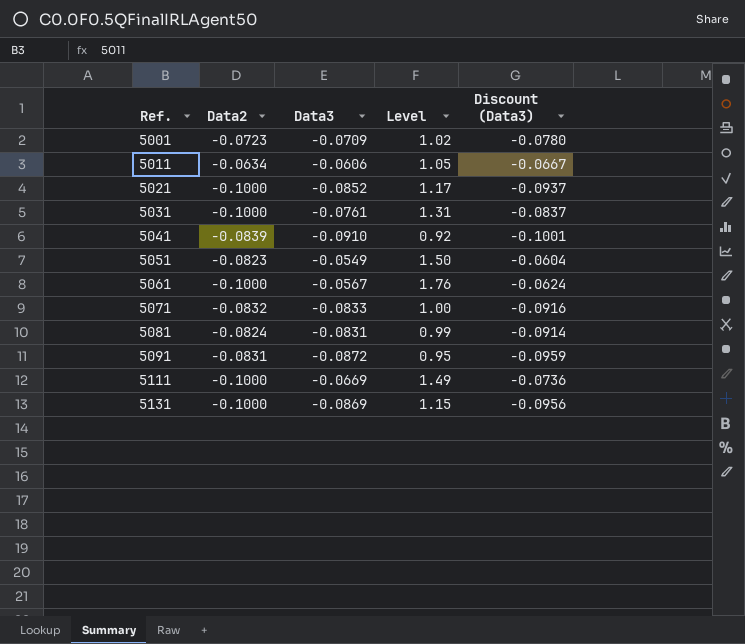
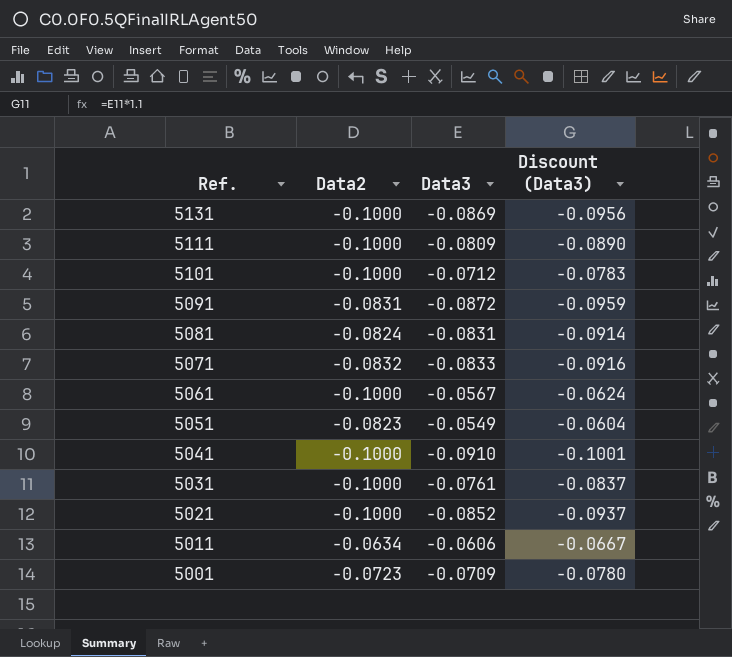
row order: Ref. ascending -> Ref. descending
column Level | formula: [Data2] / [Data3] -> none
5111 | Data3: -0.0669 -> -0.0809
5111 | Discount (Data3): -0.0736 -> -0.0890
row 5101: none -> -0.1000 | -0.0712 | -0.0783
5041 | Data2: -0.0839 -> -0.1000

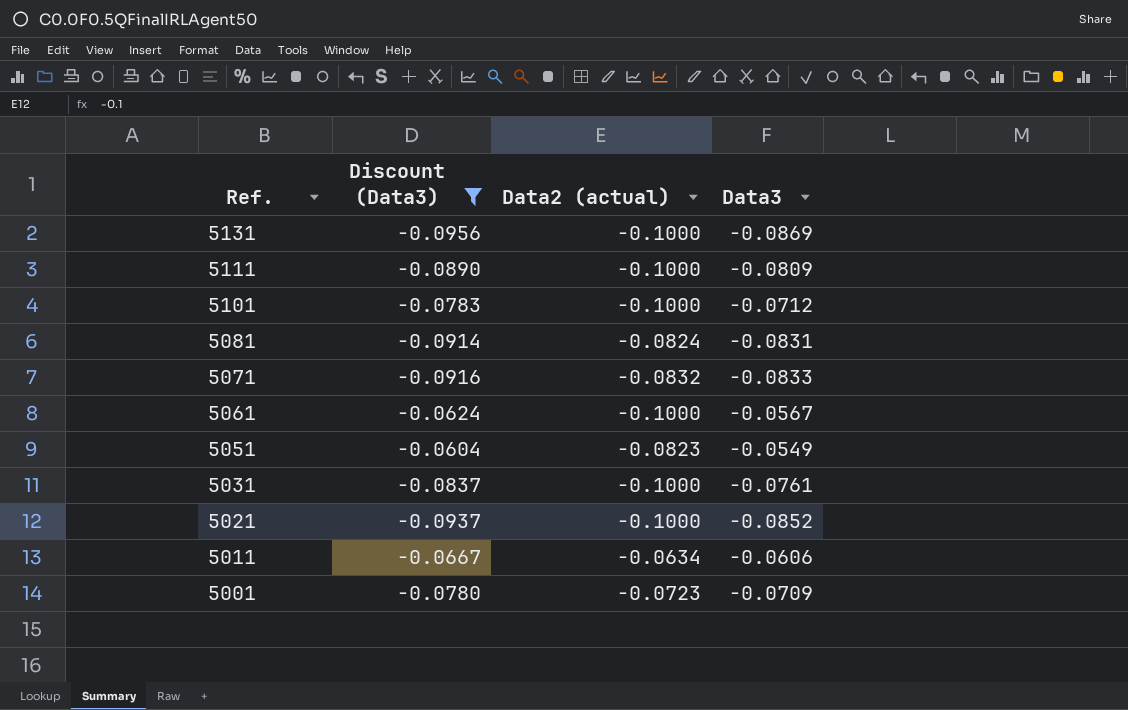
filter: none -> Discount (Data3) >= -0.0956
column Discount (Data3) | position: 4 -> 2
column name: Data2 -> Data2 (actual)

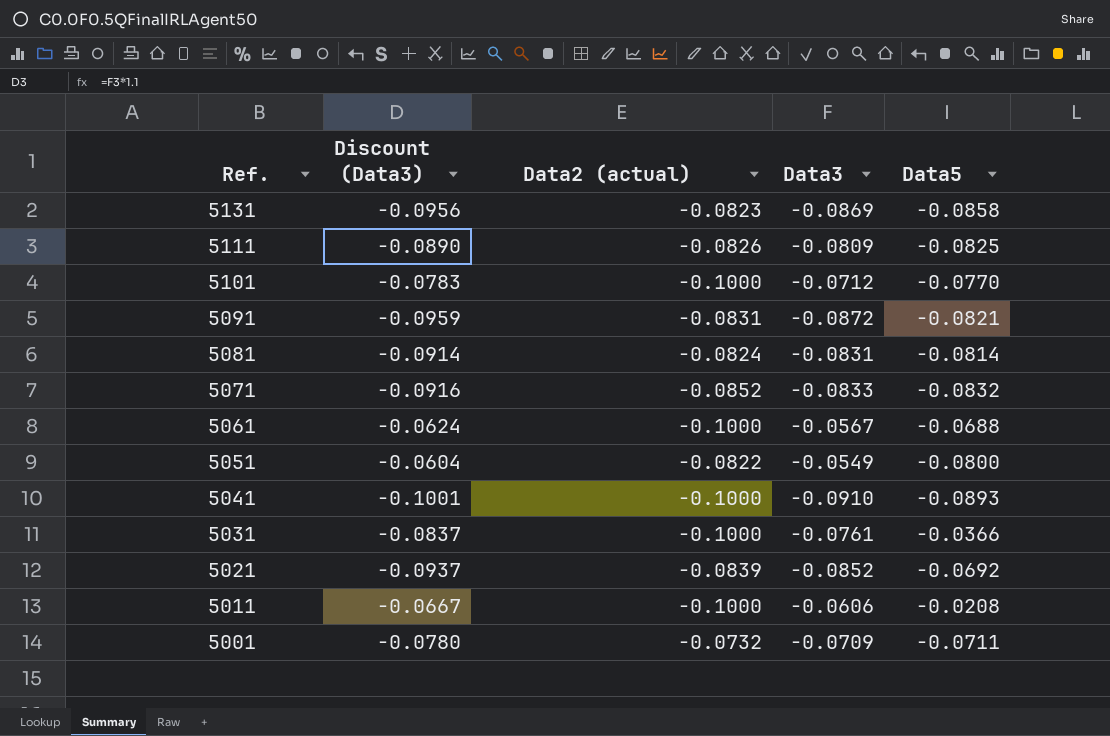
filter: Discount (Data3) >= -0.0956 -> none
column Data5 | position: none -> 5
5131 | Data2 (actual): -0.1000 -> -0.0823
5111 | Data2 (actual): -0.1000 -> -0.0826
5071 | Data2 (actual): -0.0832 -> -0.0852
5051 | Data2 (actual): -0.0823 -> -0.0822
5021 | Data2 (actual): -0.1000 -> -0.0839
5011 | Data2 (actual): -0.0634 -> -0.1000
5001 | Data2 (actual): -0.0723 -> -0.0732

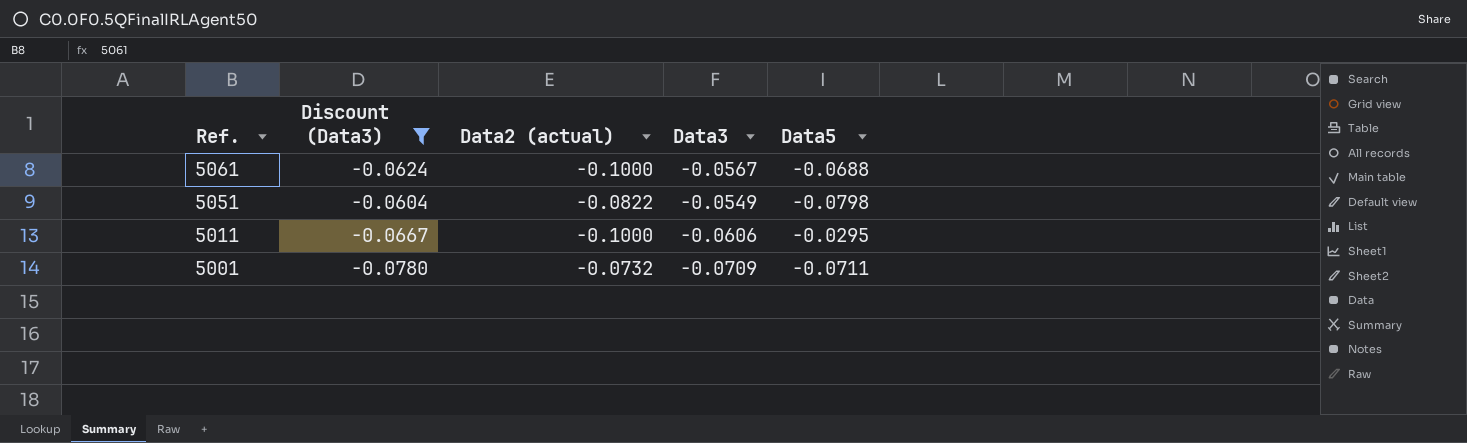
filter: none -> Discount (Data3) >= -0.0780
5051 | Data5: -0.0800 -> -0.0798
5011 | Data5: -0.0208 -> -0.0295

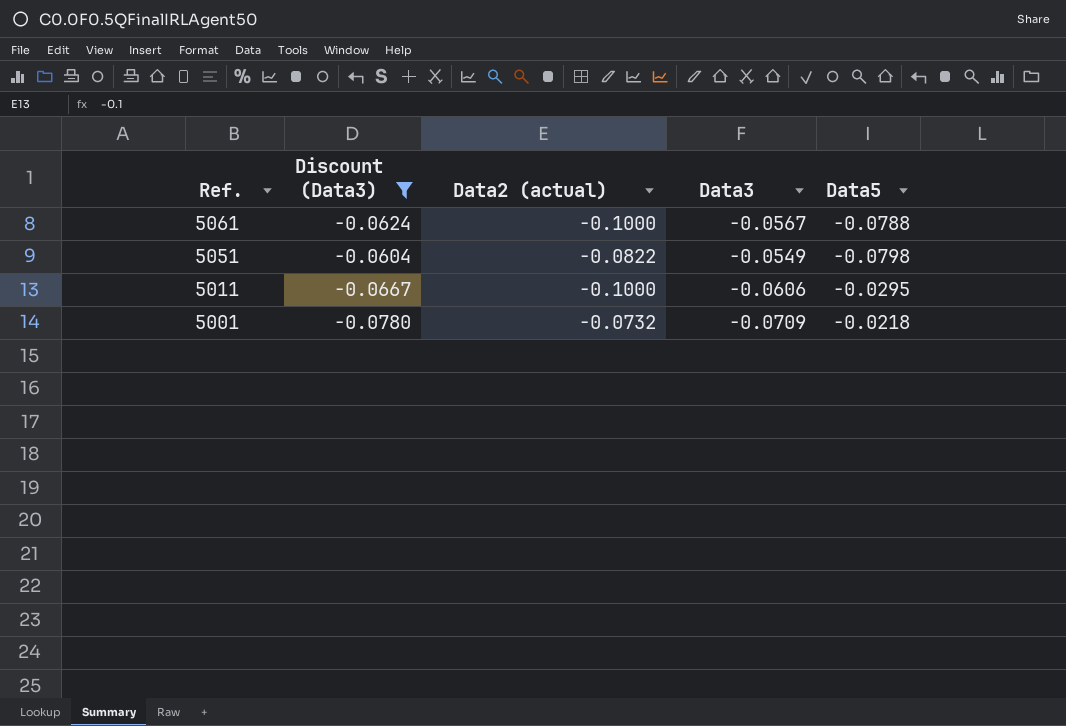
5061 | Data5: -0.0688 -> -0.0788
5001 | Data5: -0.0711 -> -0.0218

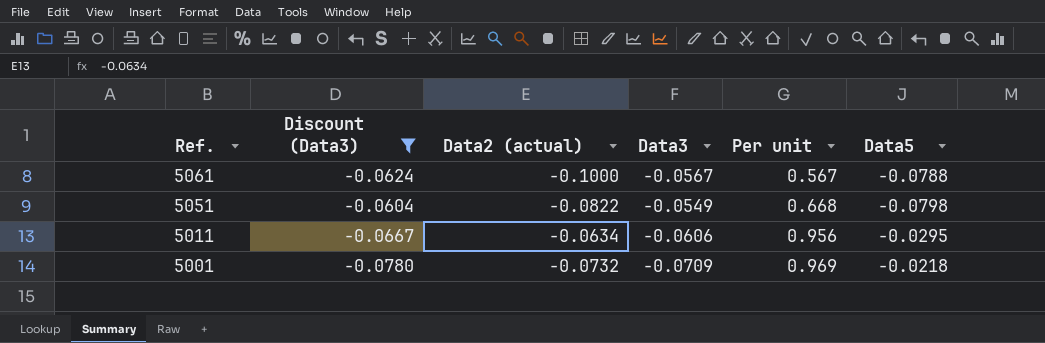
column Per unit | formula: none -> [Data3] / [Data2 (actual)]
5011 | Data2 (actual): -0.1000 -> -0.0634

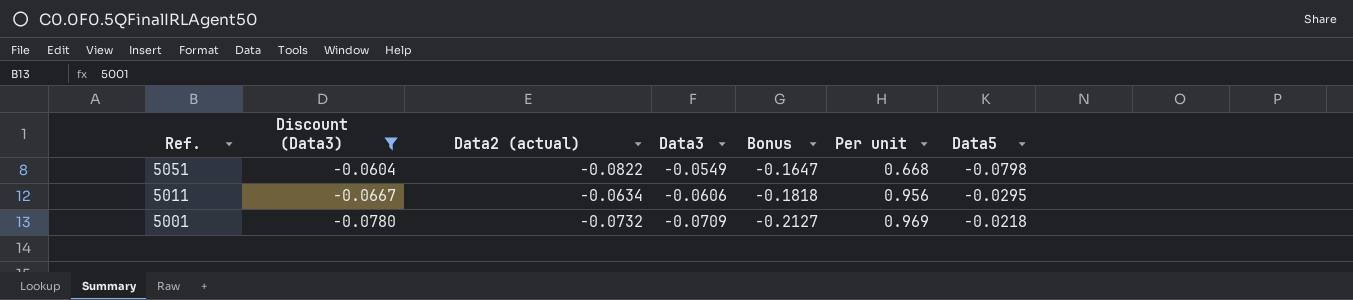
column Bonus | formula: none -> [Data3] * 3
row 5061: -0.0624 | -0.1000 | -0.0567 | 0.567 | -0.0788 -> none

